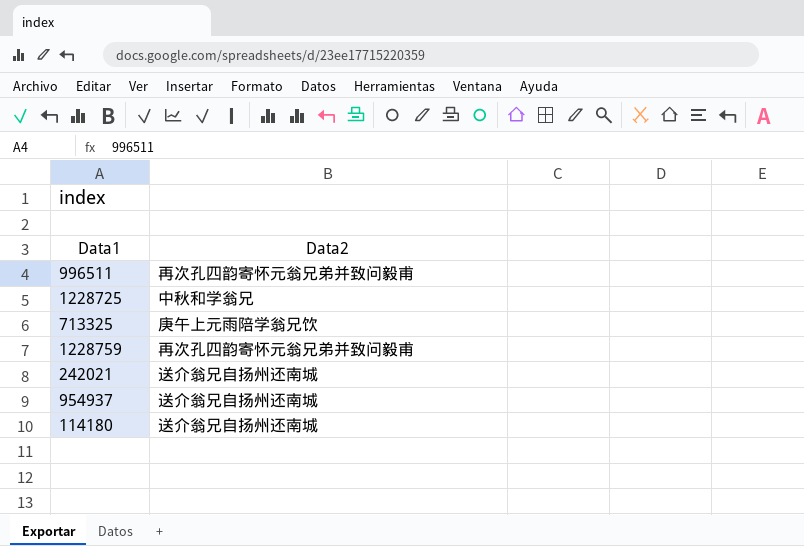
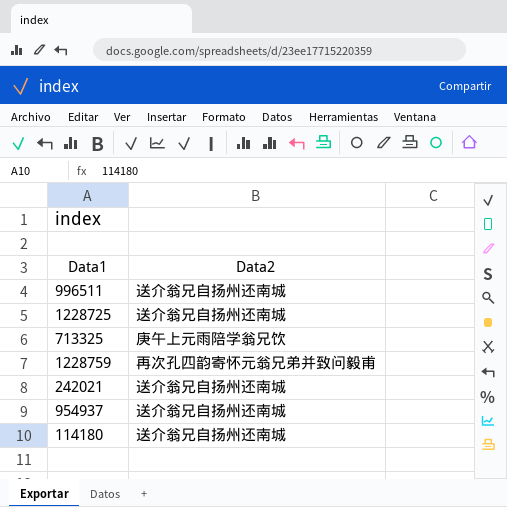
996511 | Data2: 再次孔四韵寄怀元翁兄弟并致问毅甫 -> 送介翁兄自扬州还南城
1228725 | Data2: 中秋和学翁兄 -> 送介翁兄自扬州还南城

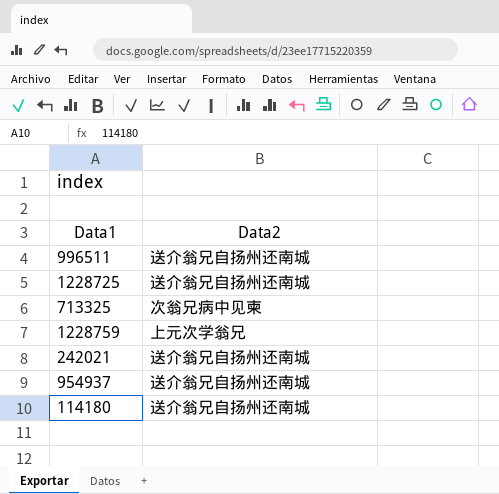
713325 | Data2: 庚午上元雨陪学翁兄饮 -> 次翁兄病中见柬
1228759 | Data2: 再次孔四韵寄怀元翁兄弟并致问毅甫 -> 上元次学翁兄

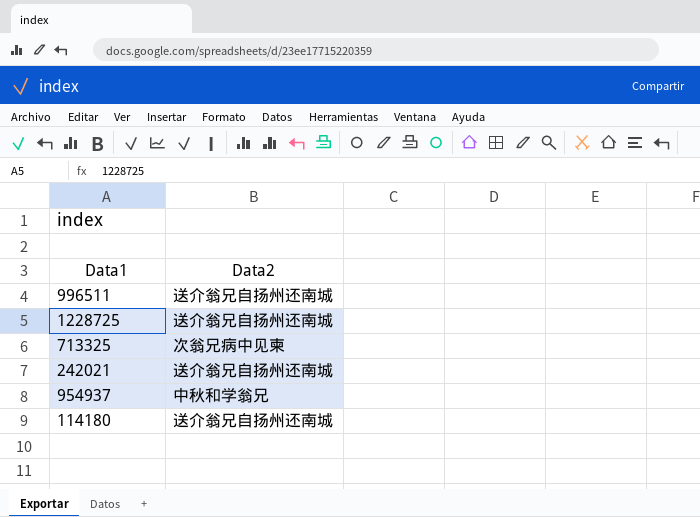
row 1228759: 上元次学翁兄 -> none
954937 | Data2: 送介翁兄自扬州还南城 -> 中秋和学翁兄

